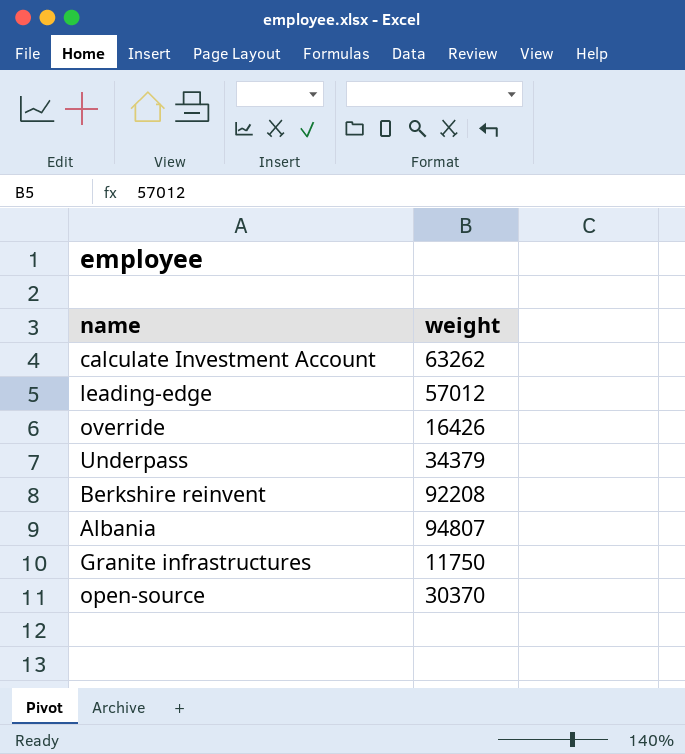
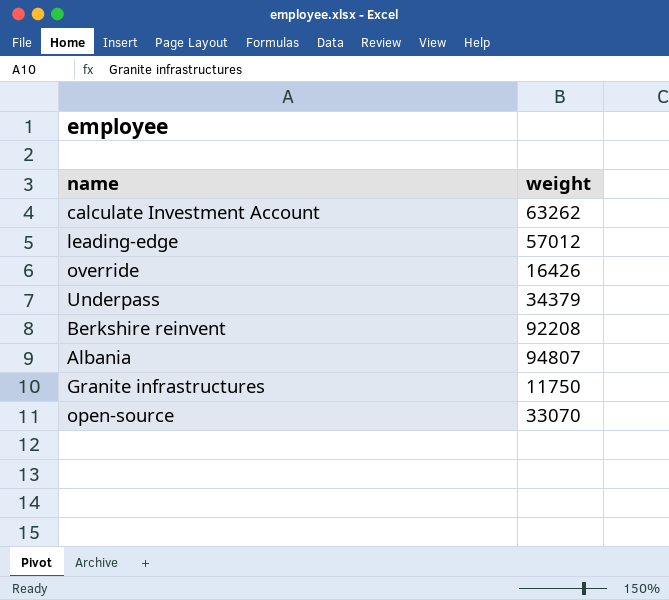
open-source | weight: 30370 -> 33070

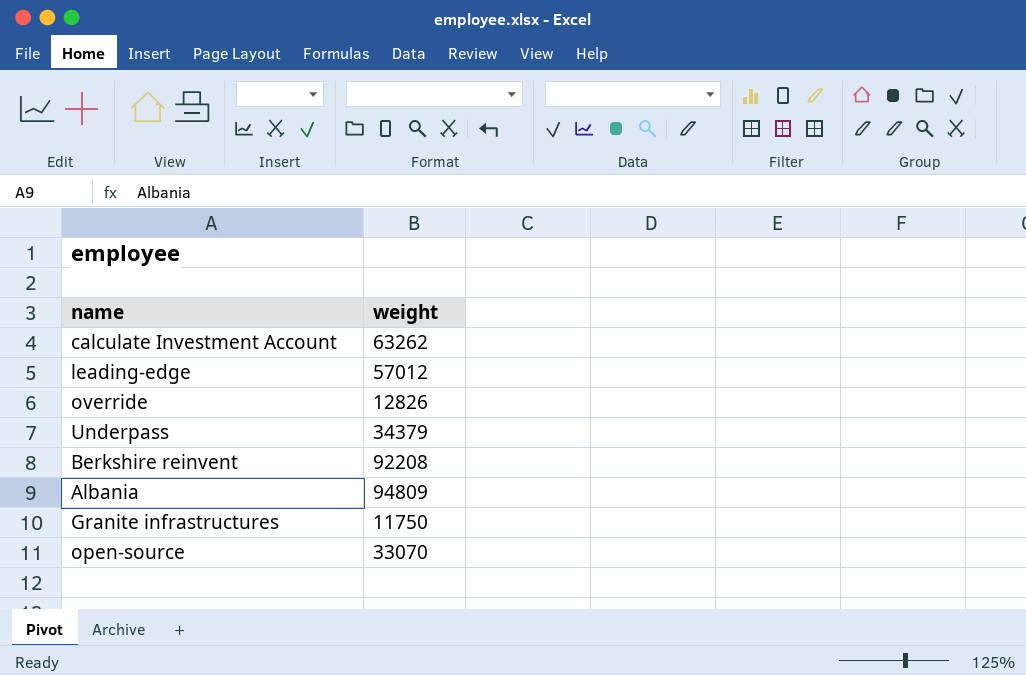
override | weight: 16426 -> 12826
Albania | weight: 94807 -> 94809

